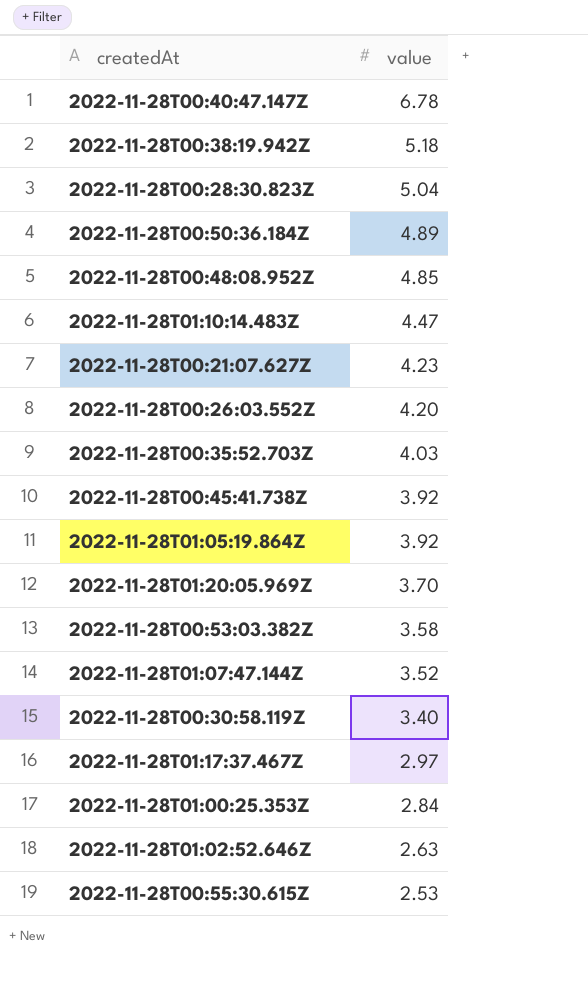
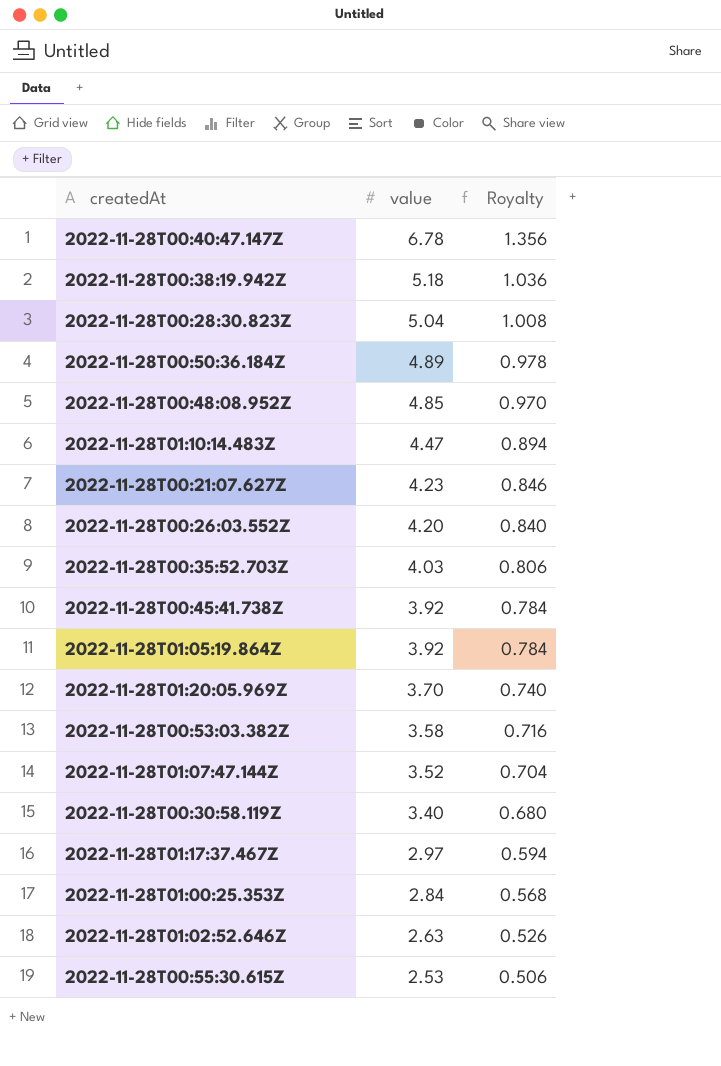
column Royalty | formula: none -> [value] * 0.2

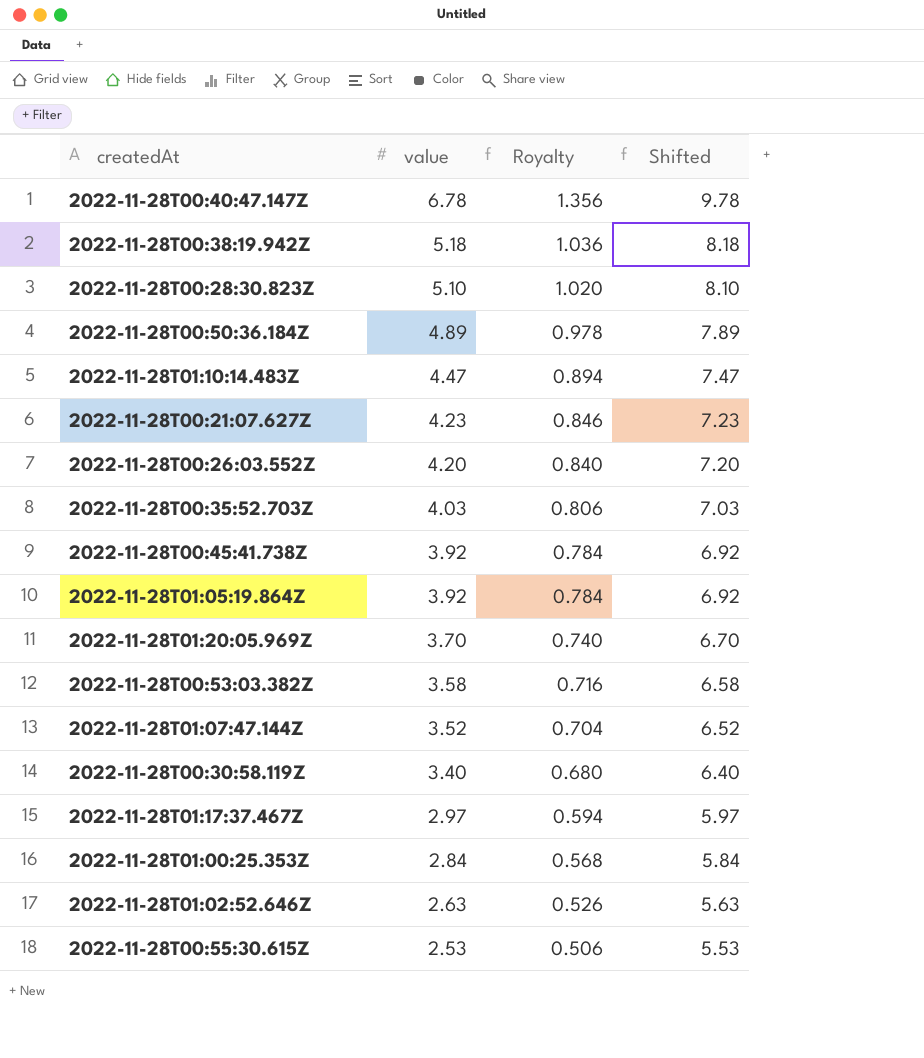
column Shifted | formula: none -> [value] + 3
row 2022-11-28T00:48:08.952Z: 4.85 | 0.970 -> none
2022-11-28T00:28:30.823Z | value: 5.04 -> 5.10
2022-11-28T00:28:30.823Z | Royalty: 1.008 -> 1.020

